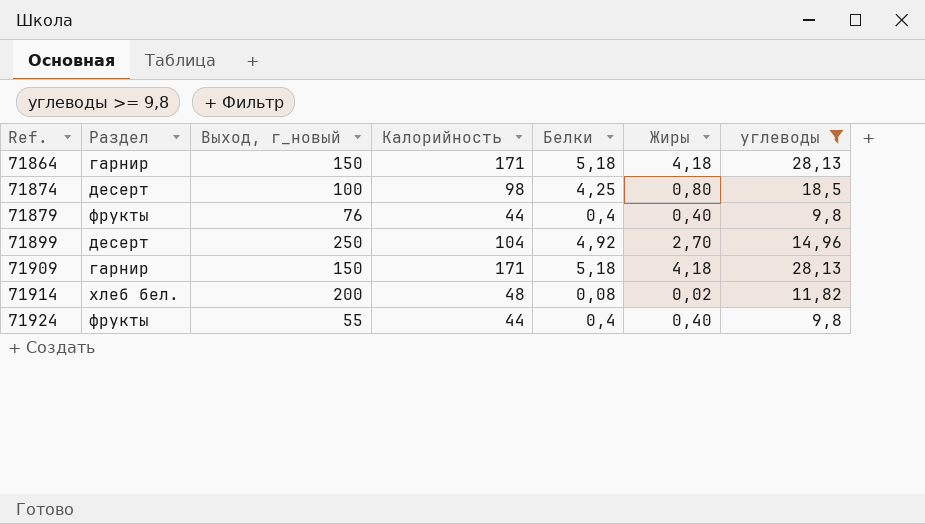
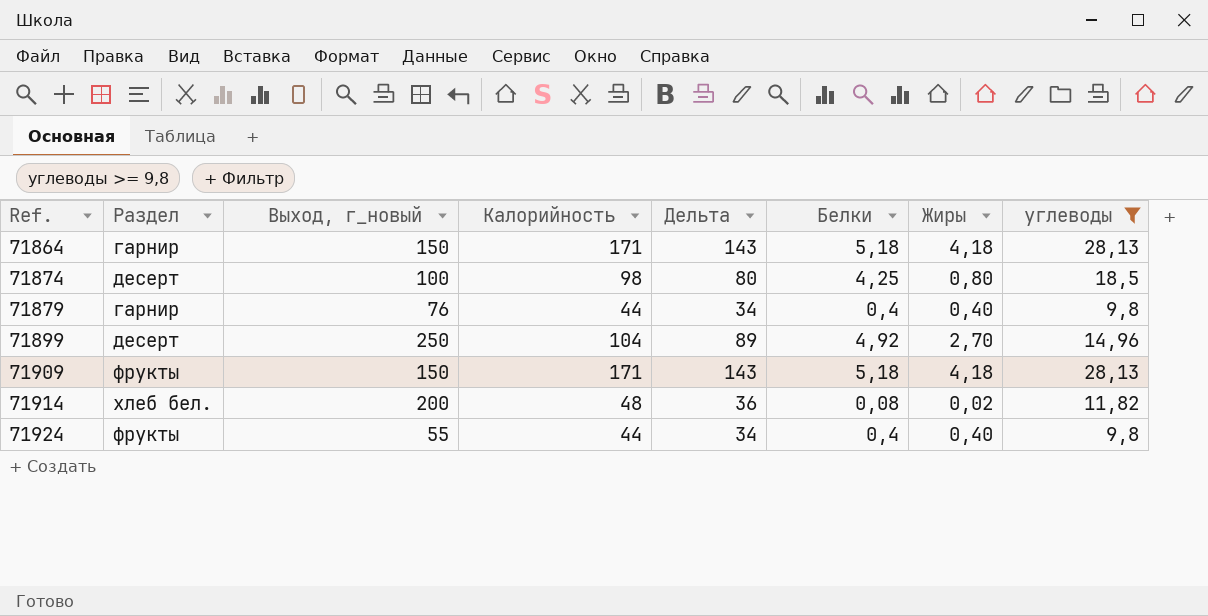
column Дельта | formula: none -> [Калорийность] - [углеводы]
71879 | Раздел: фрукты -> гарнир
71909 | Раздел: гарнир -> фрукты

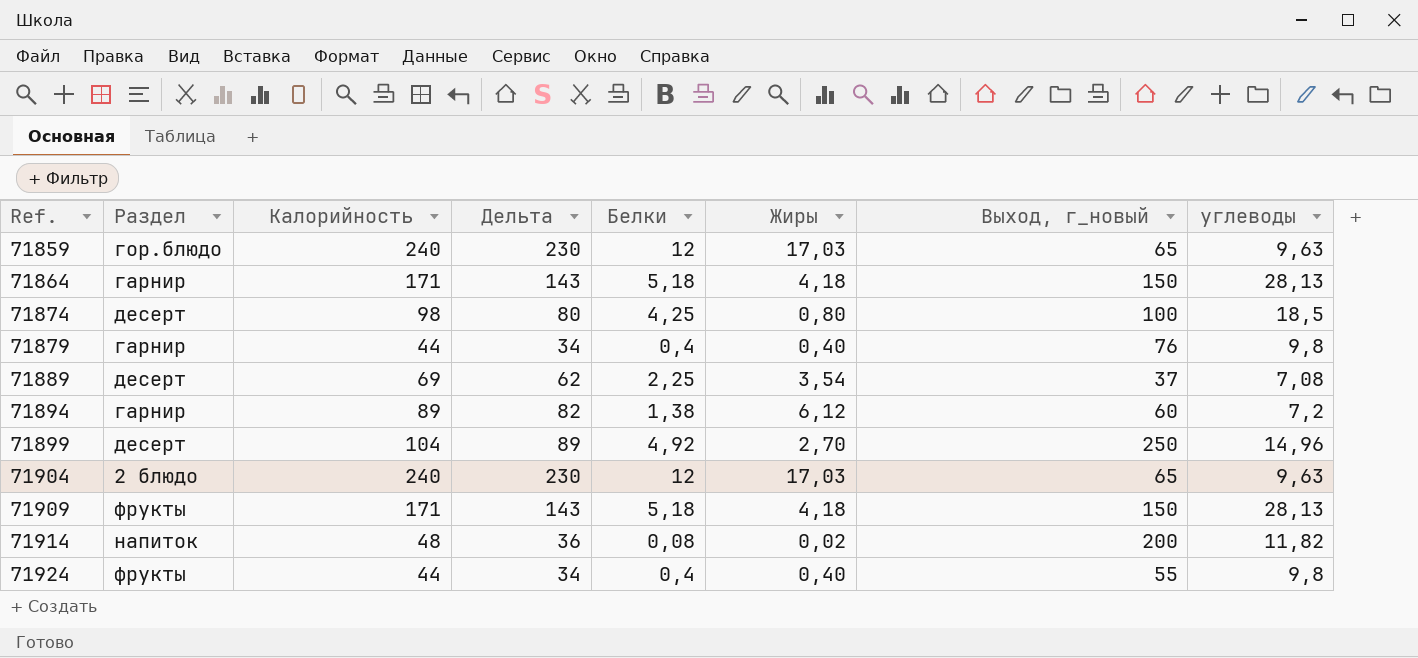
filter: углеводы >= 9,8 -> none
column Выход, г_новый | position: 3 -> 7
71914 | Раздел: хлеб бел. -> напиток

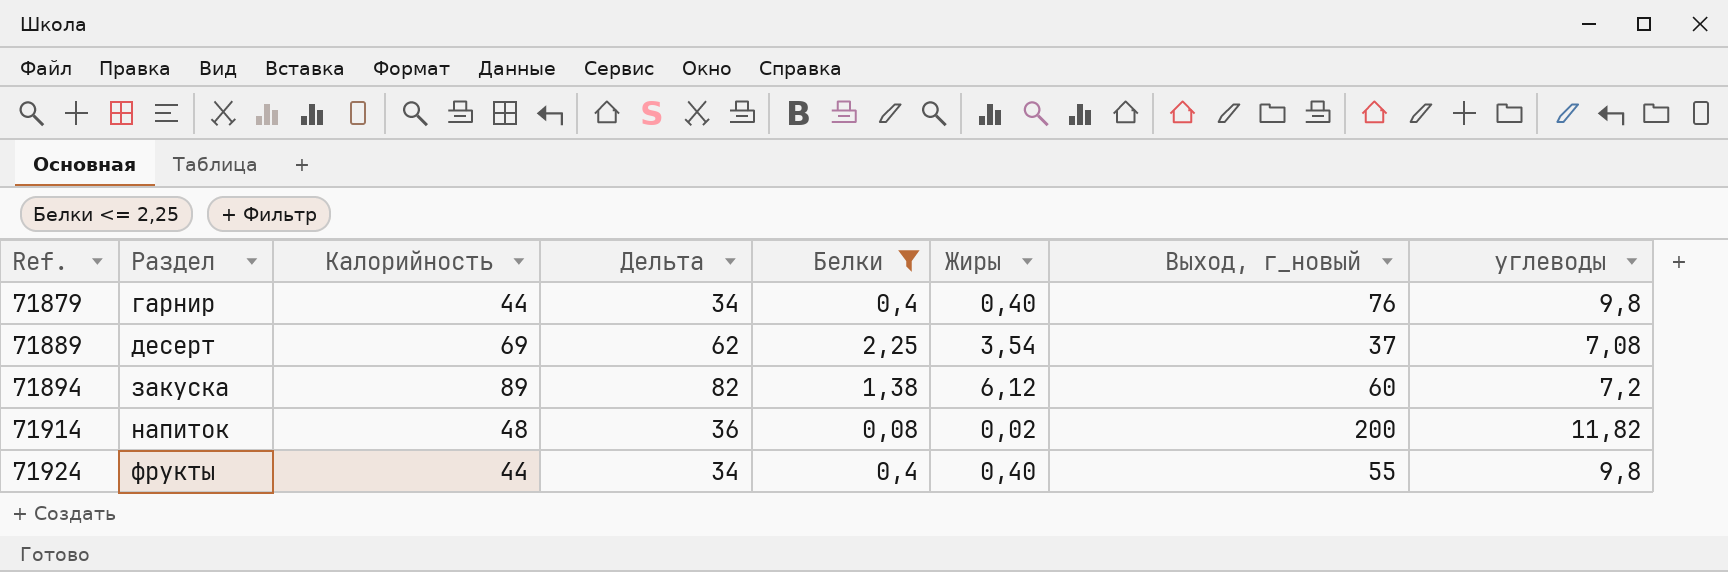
filter: none -> Белки <= 2,25
71894 | Раздел: гарнир -> закуска

